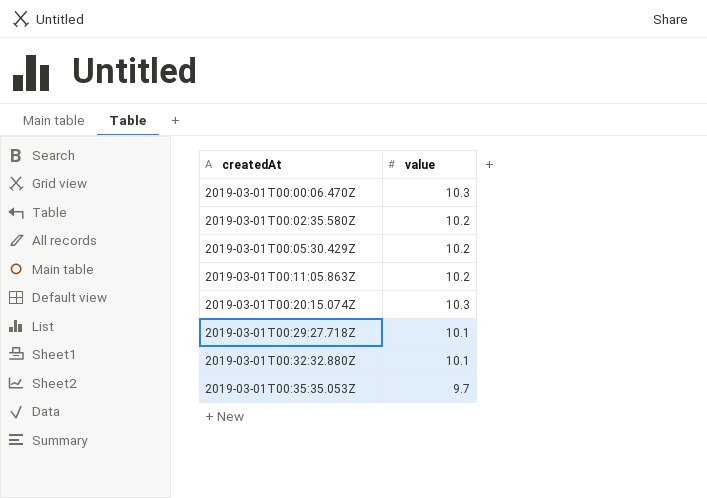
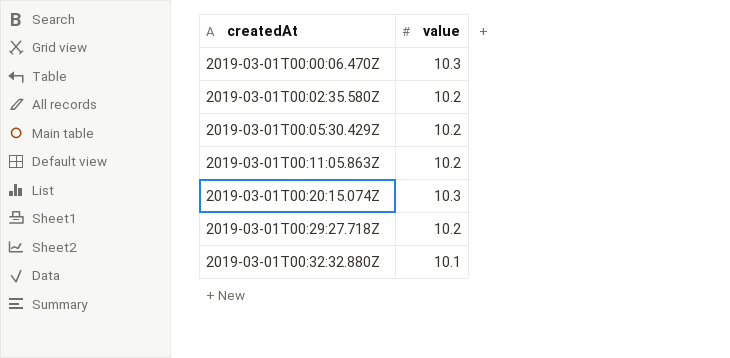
row 2019-03-01T00:35:35.053Z: 9.7 -> none
2019-03-01T00:29:27.718Z | value: 10.1 -> 10.2

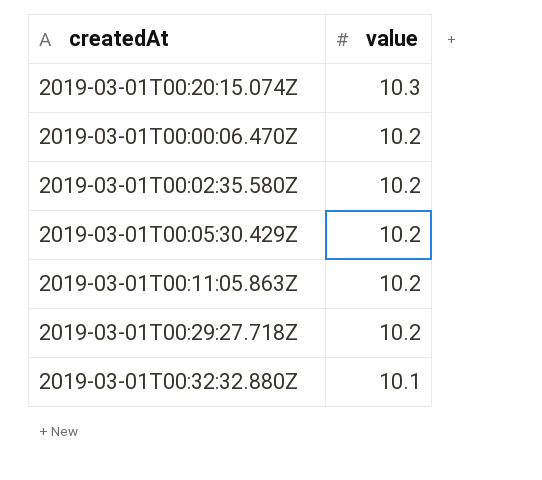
row order: createdAt ascending -> value descending
2019-03-01T00:00:06.470Z | value: 10.3 -> 10.2

